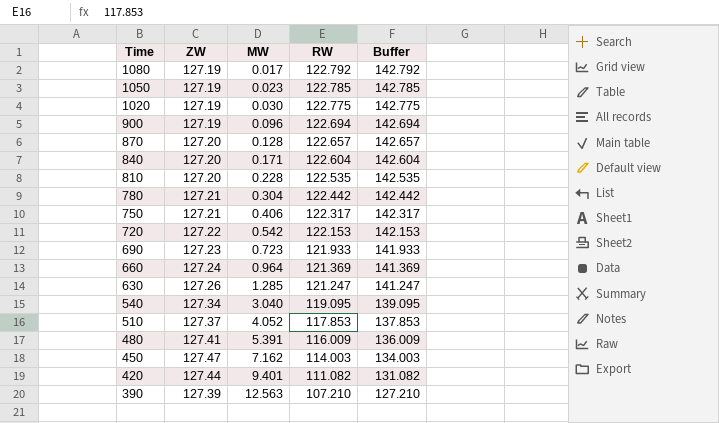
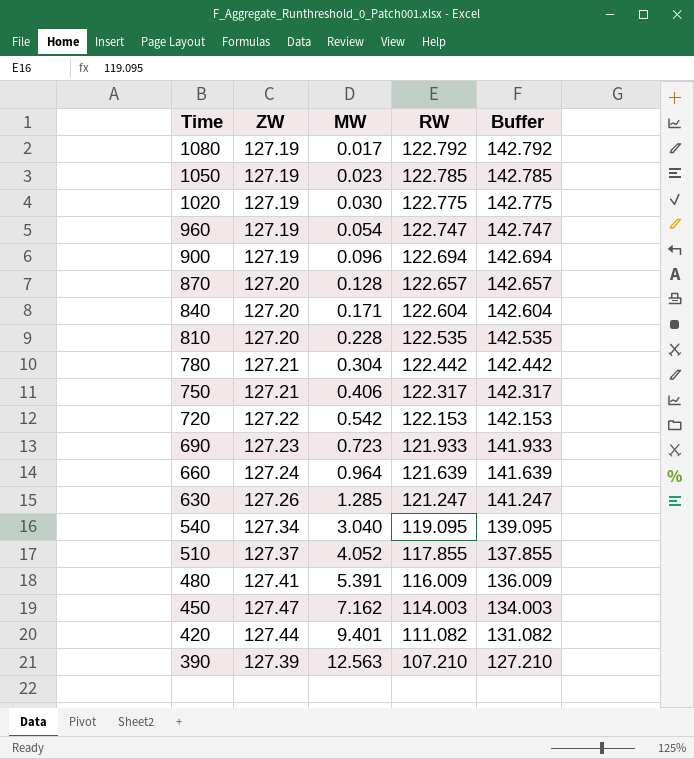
row 960: none -> 127.19 | 0.054 | 122.747 | 142.747
660 | RW: 121.369 -> 121.639
660 | Buffer: 141.369 -> 141.639
510 | RW: 117.853 -> 117.855
510 | Buffer: 137.853 -> 137.855

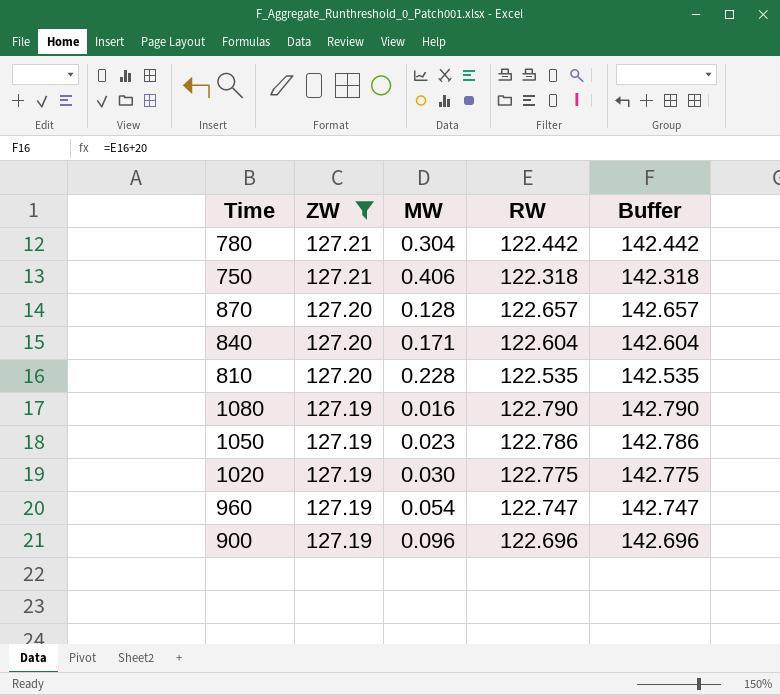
filter: none -> ZW <= 127.21
row order: Time descending -> ZW descending
750 | RW: 122.317 -> 122.318
750 | Buffer: 142.317 -> 142.318
1080 | MW: 0.017 -> 0.016
1080 | RW: 122.792 -> 122.790
1080 | Buffer: 142.792 -> 142.790
1050 | RW: 122.785 -> 122.786
1050 | Buffer: 142.785 -> 142.786
900 | RW: 122.694 -> 122.696
900 | Buffer: 142.694 -> 142.696

